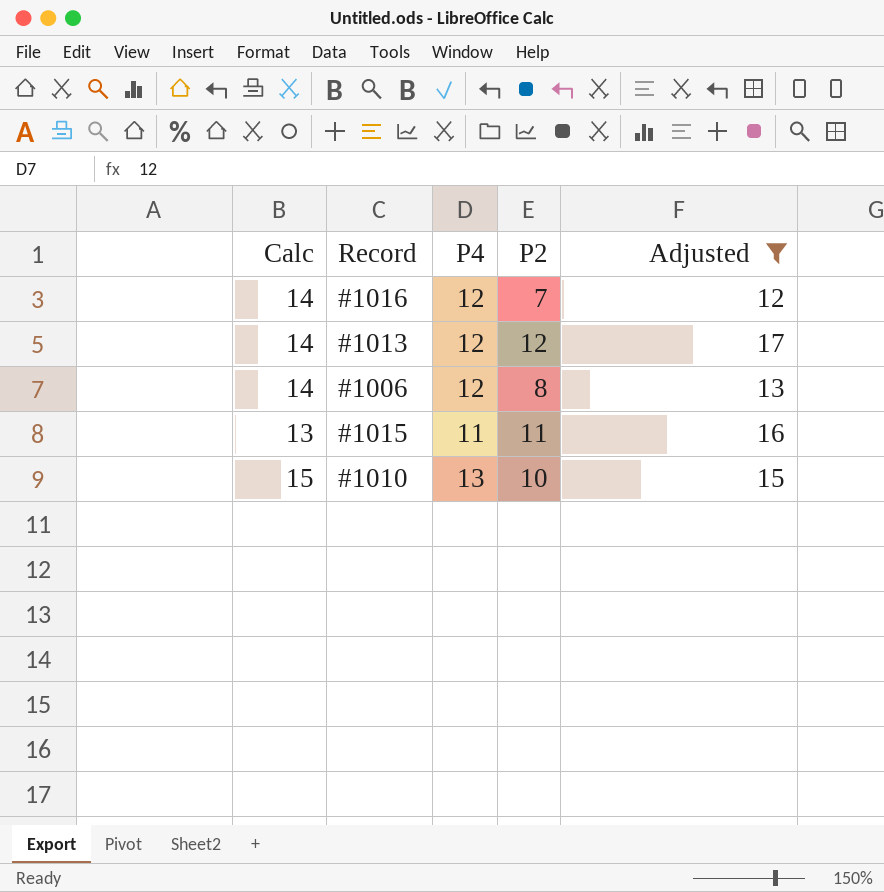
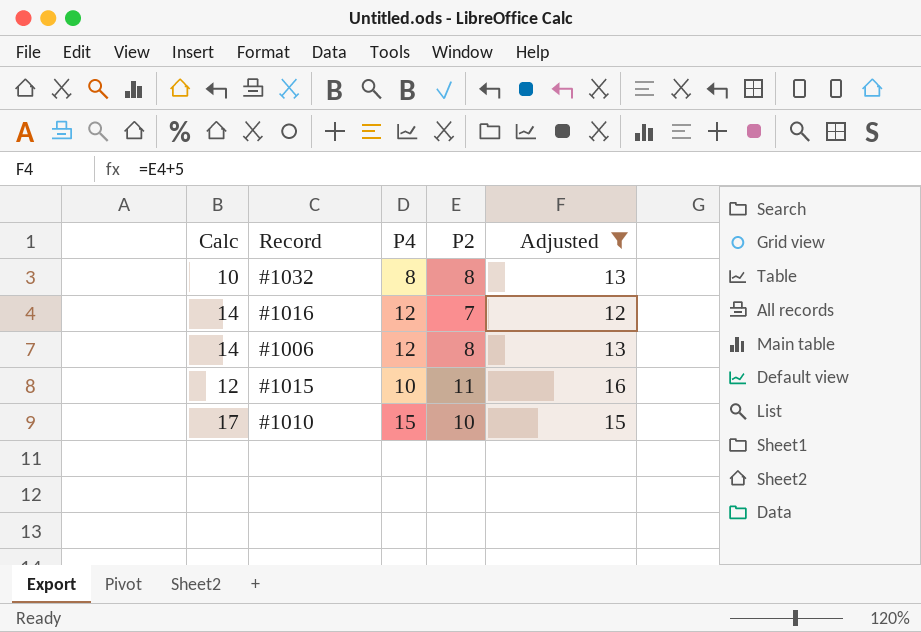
row #1013: 14 | 12 | 12 | 17 -> none
row #1032: none -> 10 | 8 | 8 | 13
#1015 | Calc: 13 -> 12
#1015 | P4: 11 -> 10
#1010 | Calc: 15 -> 17
#1010 | P4: 13 -> 15

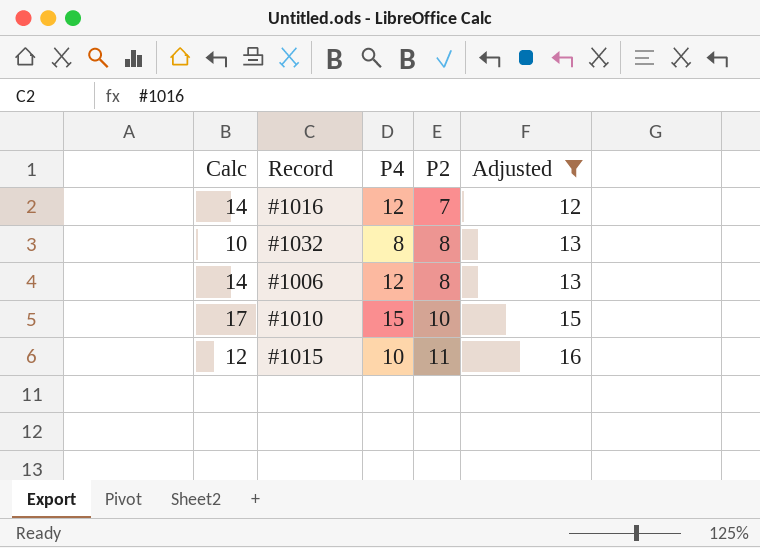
row order: none -> P2 ascending

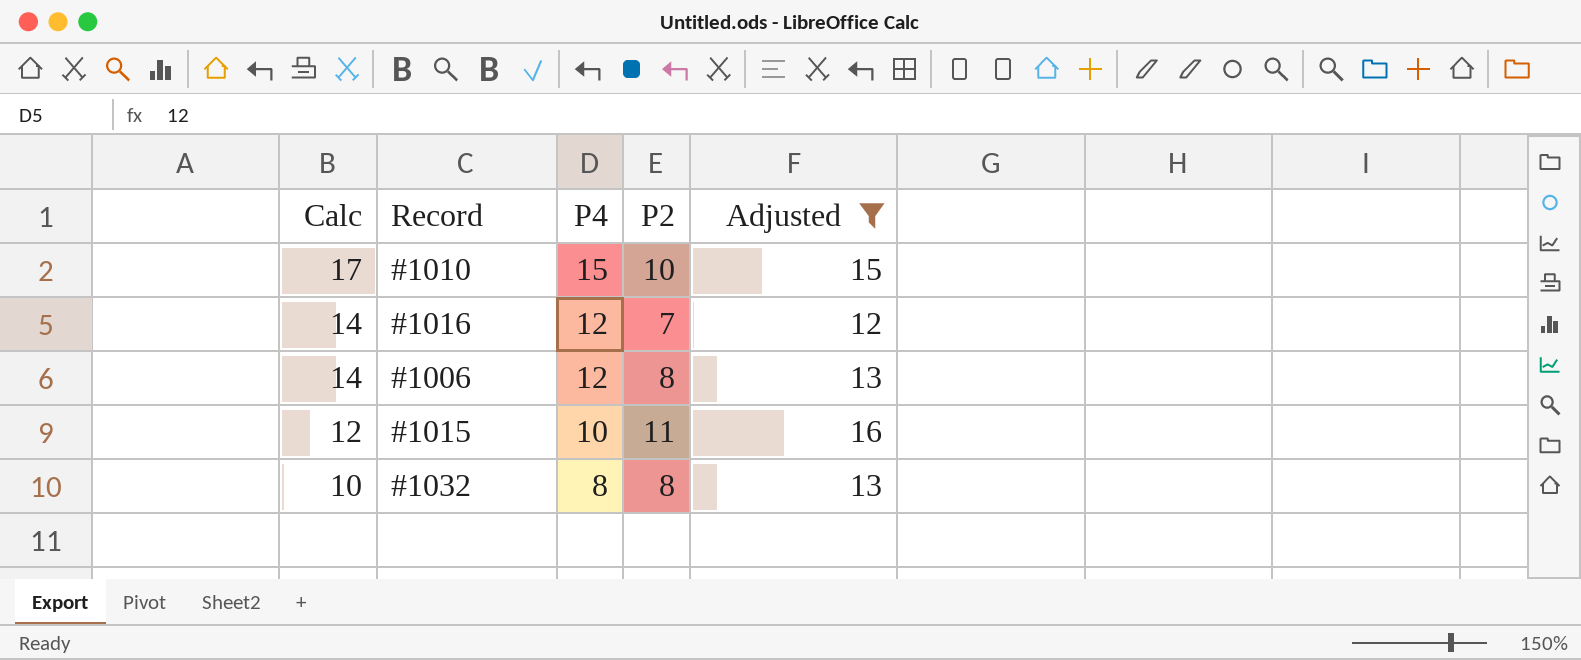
row order: P2 ascending -> Calc descending

